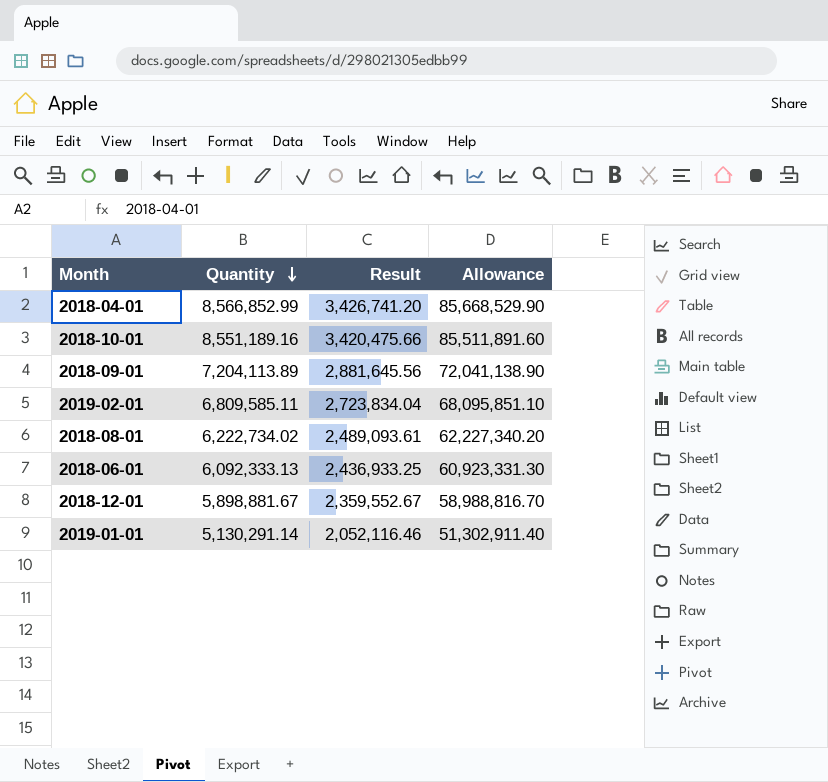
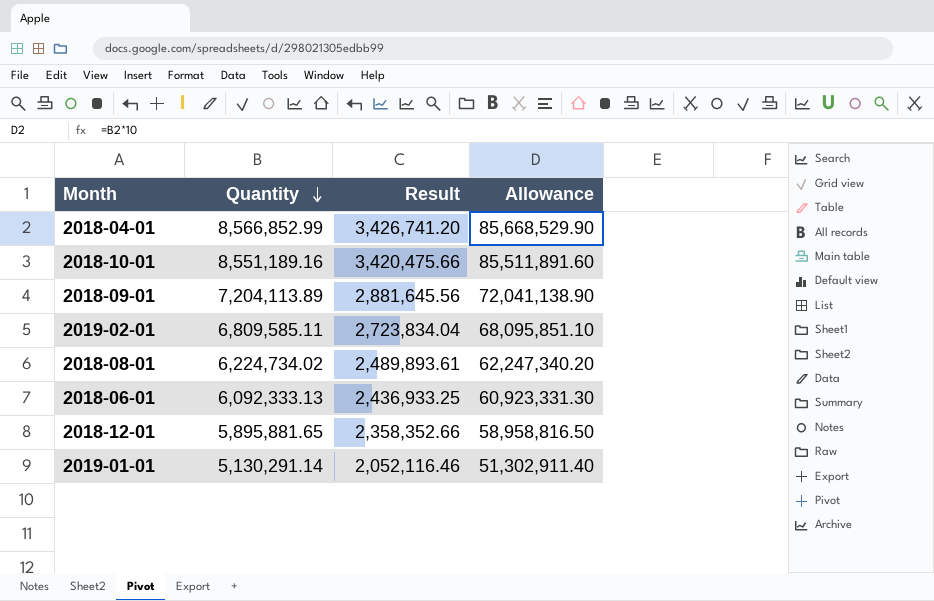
2018-08-01 | Quantity: 6,222,734.02 -> 6,224,734.02
2018-08-01 | Result: 2,489,093.61 -> 2,489,893.61
2018-08-01 | Allowance: 62,227,340.20 -> 62,247,340.20
2018-12-01 | Quantity: 5,898,881.67 -> 5,895,881.65
2018-12-01 | Result: 2,359,552.67 -> 2,358,352.66
2018-12-01 | Allowance: 58,988,816.70 -> 58,958,816.50

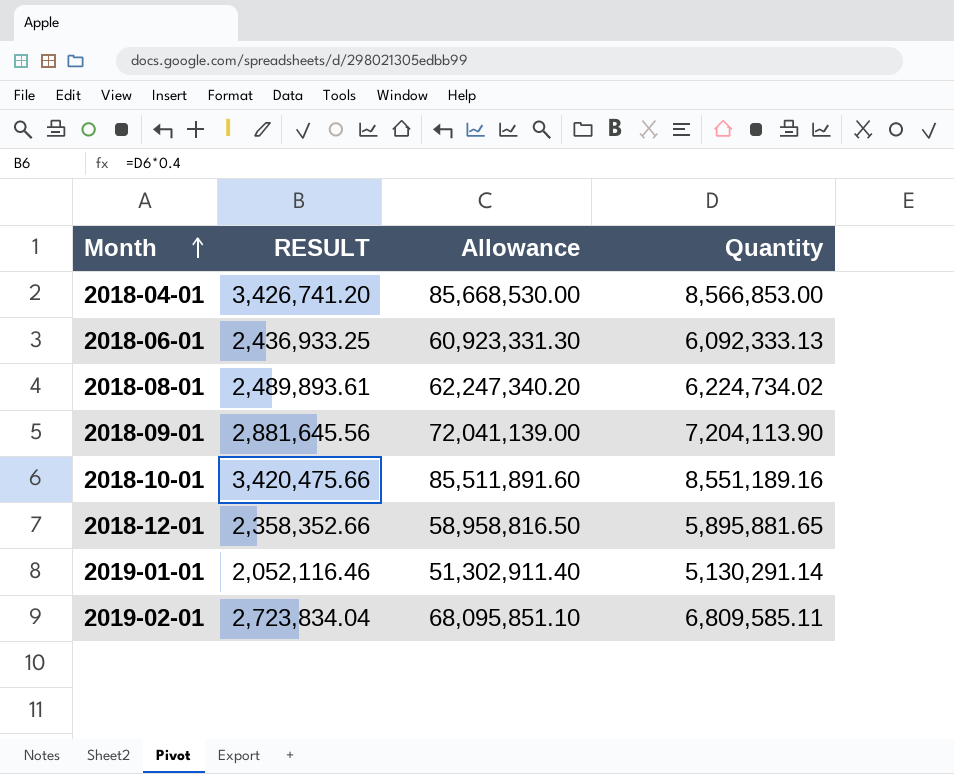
row order: Quantity descending -> Month ascending
column name: Result -> RESULT
column Quantity | position: 2 -> 4
2018-04-01 | Allowance: 85,668,529.90 -> 85,668,530.00
2018-04-01 | Quantity: 8,566,852.99 -> 8,566,853.00
2018-09-01 | Allowance: 72,041,138.90 -> 72,041,139.00
2018-09-01 | Quantity: 7,204,113.89 -> 7,204,113.90

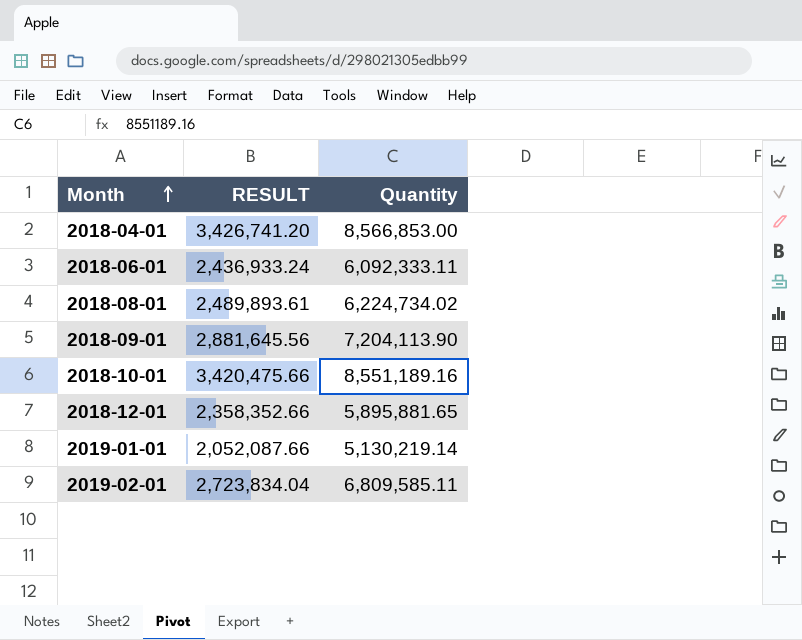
column Allowance | formula: [Quantity] * 10 -> none
2018-06-01 | RESULT: 2,436,933.25 -> 2,436,933.24
2018-06-01 | Quantity: 6,092,333.13 -> 6,092,333.11
2019-01-01 | RESULT: 2,052,116.46 -> 2,052,087.66
2019-01-01 | Quantity: 5,130,291.14 -> 5,130,219.14

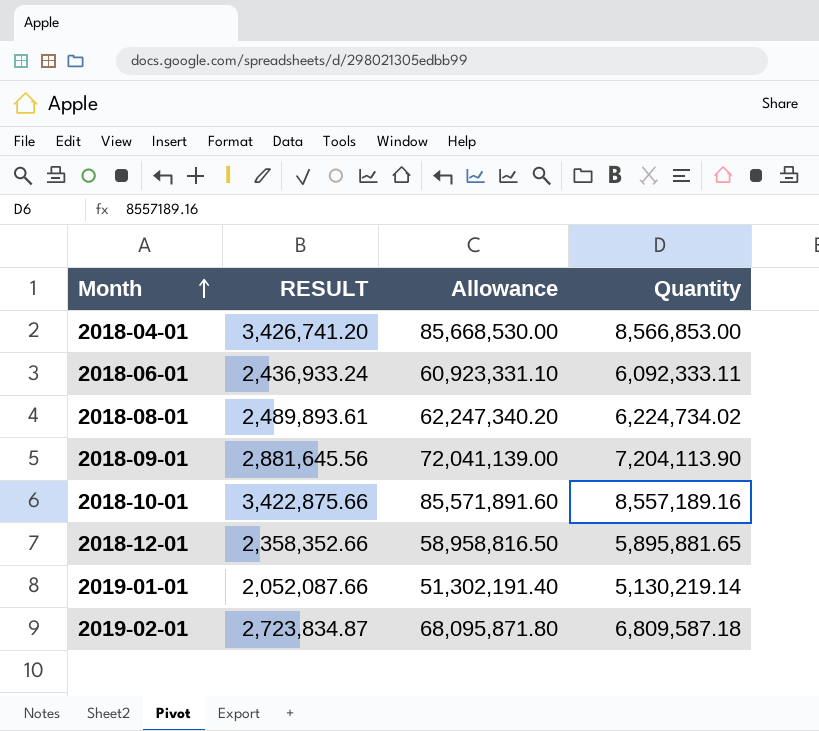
column Allowance | formula: none -> [Quantity] * 10
2018-10-01 | RESULT: 3,420,475.66 -> 3,422,875.66
2018-10-01 | Quantity: 8,551,189.16 -> 8,557,189.16
2019-02-01 | RESULT: 2,723,834.04 -> 2,723,834.87
2019-02-01 | Quantity: 6,809,585.11 -> 6,809,587.18

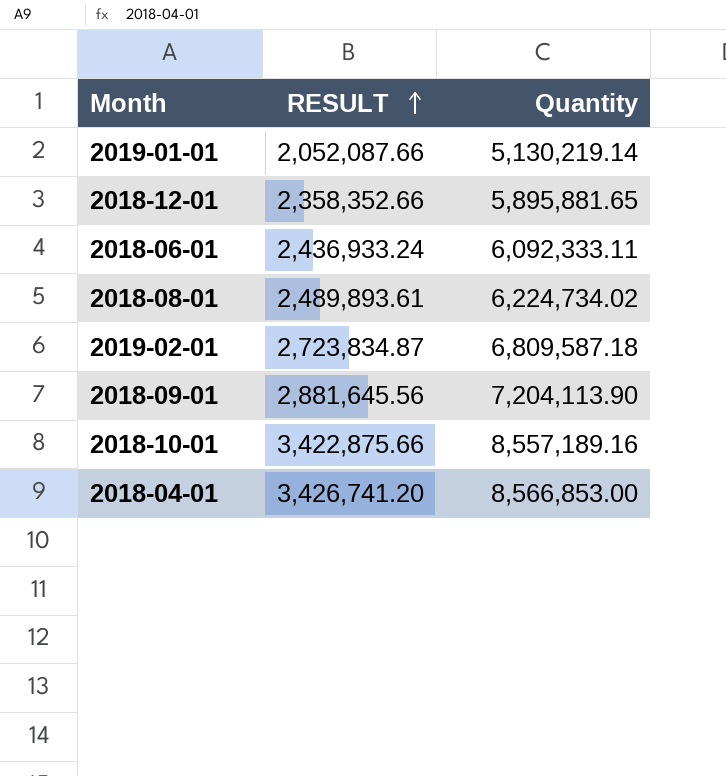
row order: Month ascending -> RESULT ascending
column Allowance | formula: [Quantity] * 10 -> none

